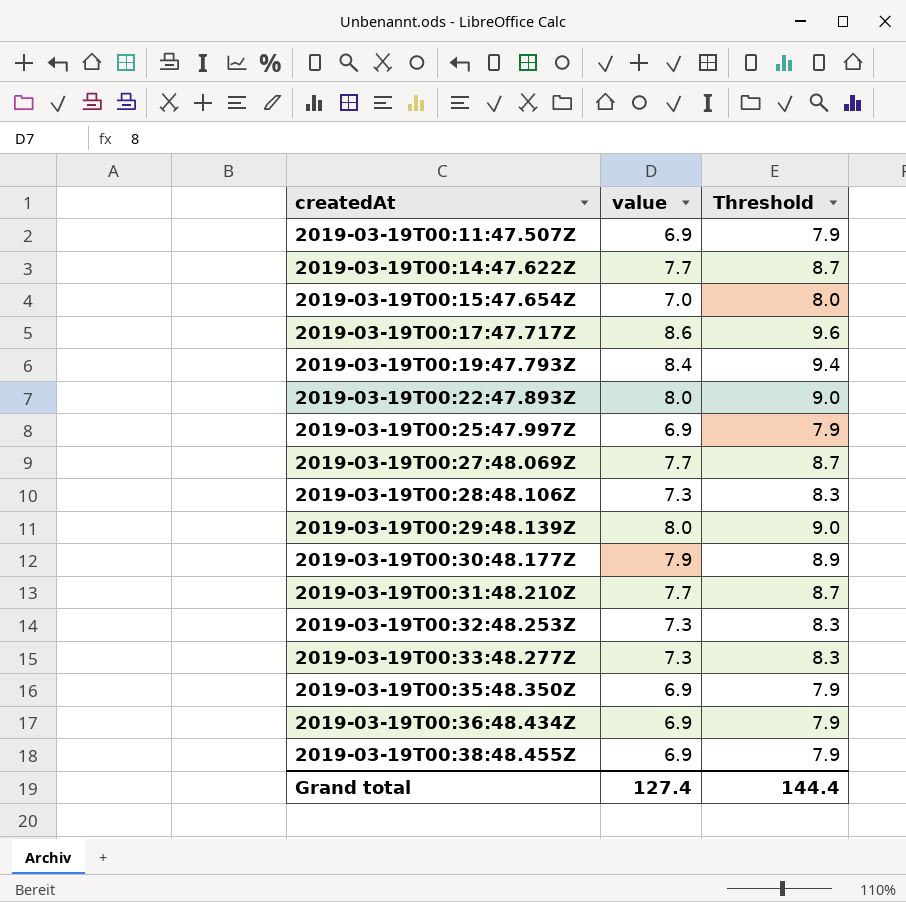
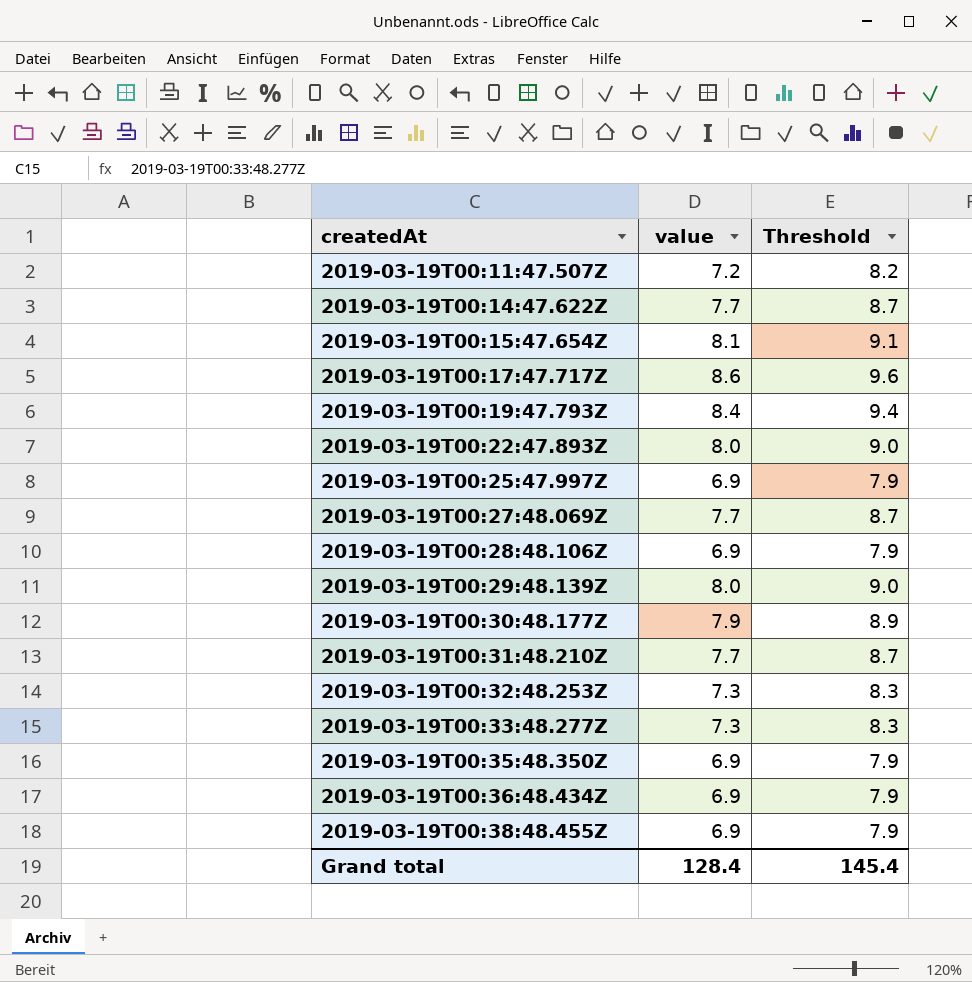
2019-03-19T00:11:47.507Z | value: 6.9 -> 7.2
2019-03-19T00:11:47.507Z | Threshold: 7.9 -> 8.2
2019-03-19T00:15:47.654Z | value: 7.0 -> 8.1
2019-03-19T00:15:47.654Z | Threshold: 8.0 -> 9.1
2019-03-19T00:28:48.106Z | value: 7.3 -> 6.9
2019-03-19T00:28:48.106Z | Threshold: 8.3 -> 7.9
Grand total | value: 127.4 -> 128.4
Grand total | Threshold: 144.4 -> 145.4

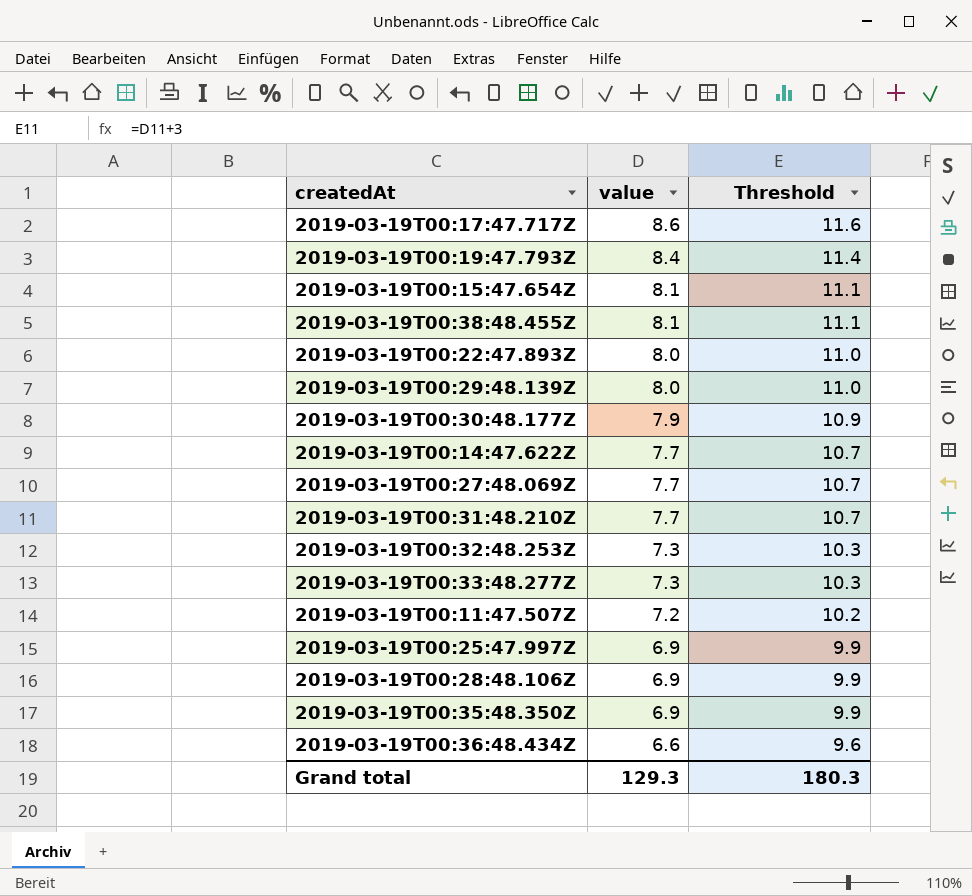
row order: createdAt ascending -> value descending
column Threshold | formula: [value] + 1 -> [value] + 3
2019-03-19T00:38:48.455Z | value: 6.9 -> 8.1
2019-03-19T00:36:48.434Z | value: 6.9 -> 6.6
Grand total | value: 128.4 -> 129.3
Grand total | Threshold: 145.4 -> 180.3

